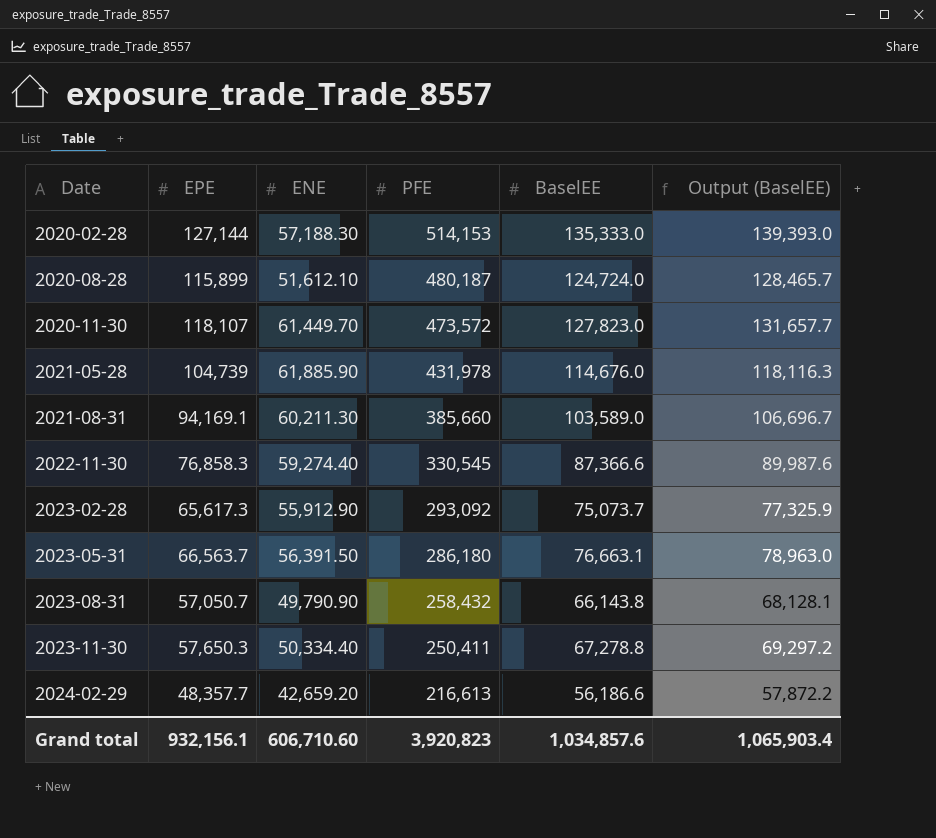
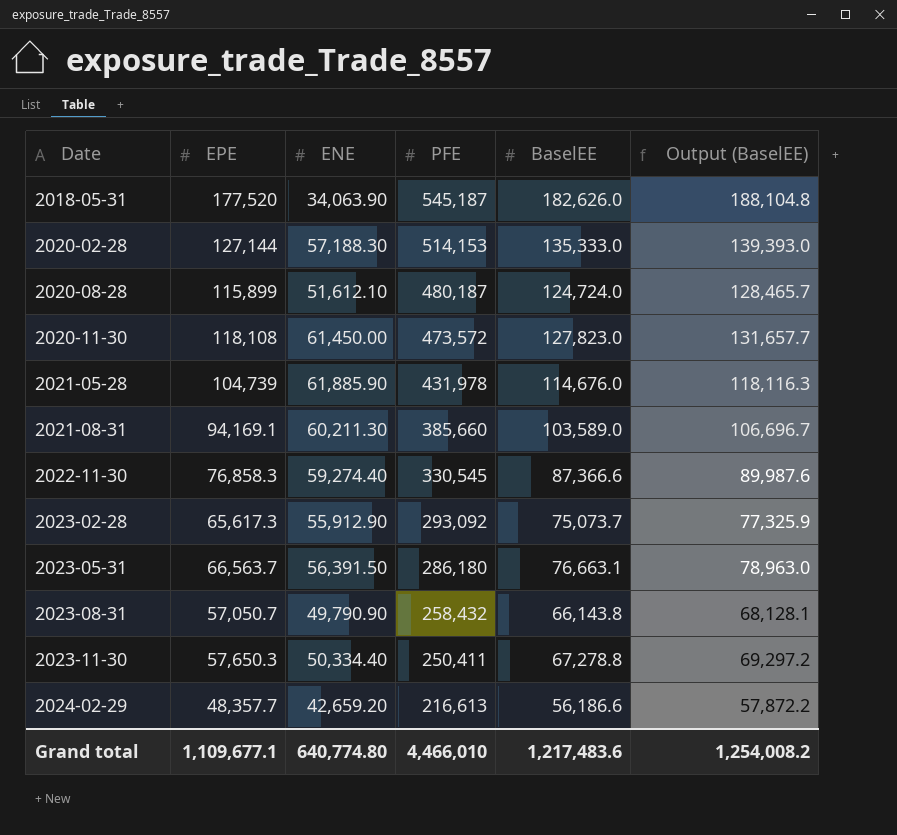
row 2018-05-31: none -> 177,520 | 34,063.90 | 545,187 | 182,626.0 | 188,104.8
2020-11-30 | EPE: 118,107 -> 118,108
2020-11-30 | ENE: 61,449.70 -> 61,450.00
Grand total | EPE: 932,156.1 -> 1,109,677.1
Grand total | ENE: 606,710.60 -> 640,774.80
Grand total | PFE: 3,920,823 -> 4,466,010
Grand total | BaselEE: 1,034,857.6 -> 1,217,483.6
Grand total | Output (BaselEE): 1,065,903.4 -> 1,254,008.2

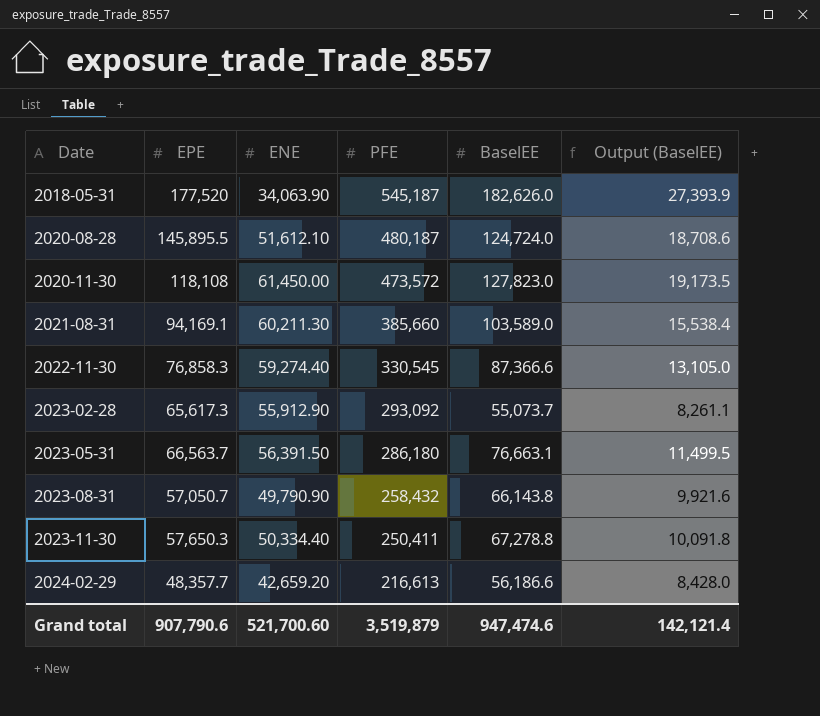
column Output (BaselEE) | formula: [BaselEE] * 1.03 -> [BaselEE] * 0.15
row 2020-02-28: 127,144 | 57,188.30 | 514,153 | 135,333.0 | 139,393.0 -> none
row 2021-05-28: 104,739 | 61,885.90 | 431,978 | 114,676.0 | 118,116.3 -> none
2020-08-28 | EPE: 115,899 -> 145,895.5
2023-02-28 | BaselEE: 75,073.7 -> 55,073.7
Grand total | EPE: 1,109,677.1 -> 907,790.6
Grand total | ENE: 640,774.80 -> 521,700.60
Grand total | PFE: 4,466,010 -> 3,519,879
Grand total | BaselEE: 1,217,483.6 -> 947,474.6
Grand total | Output (BaselEE): 1,254,008.2 -> 142,121.4

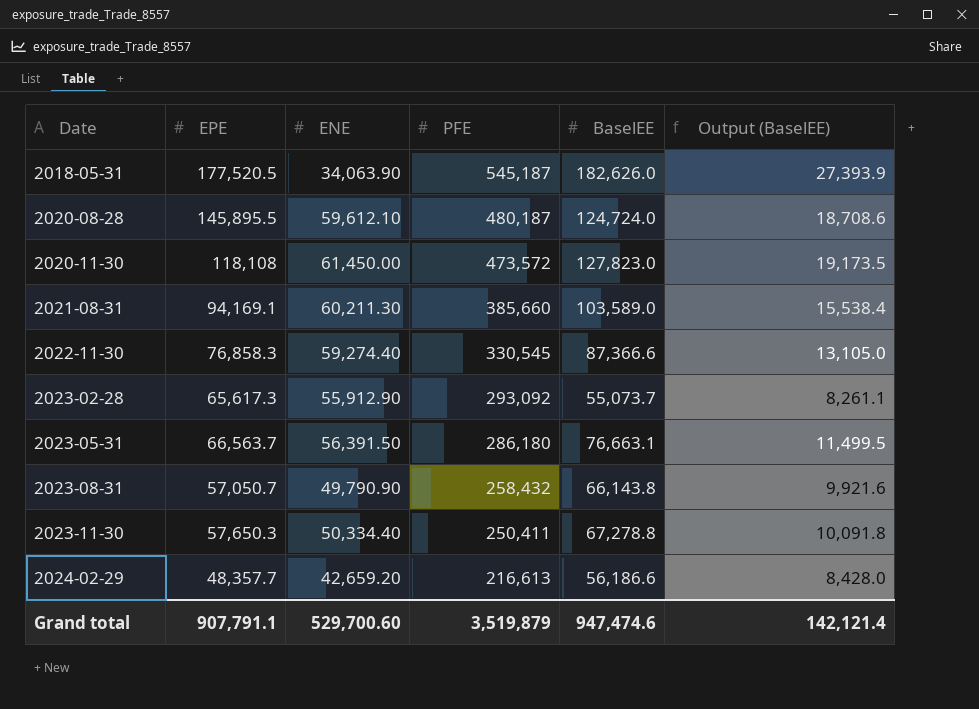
2018-05-31 | EPE: 177,520 -> 177,520.5
2020-08-28 | ENE: 51,612.10 -> 59,612.10
Grand total | EPE: 907,790.6 -> 907,791.1
Grand total | ENE: 521,700.60 -> 529,700.60

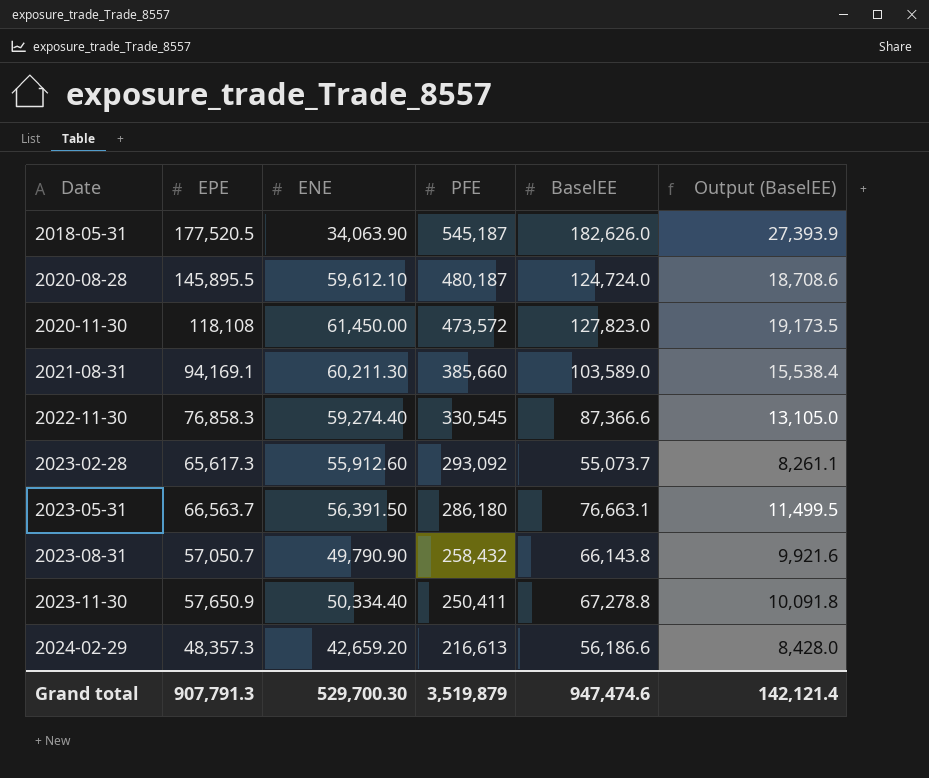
2023-02-28 | ENE: 55,912.90 -> 55,912.60
2023-11-30 | EPE: 57,650.3 -> 57,650.9
2024-02-29 | EPE: 48,357.7 -> 48,357.3
Grand total | EPE: 907,791.1 -> 907,791.3
Grand total | ENE: 529,700.60 -> 529,700.30

